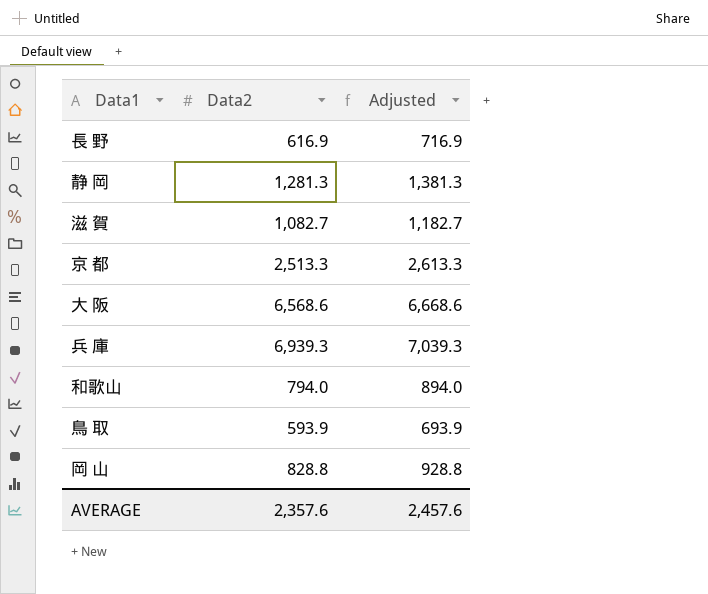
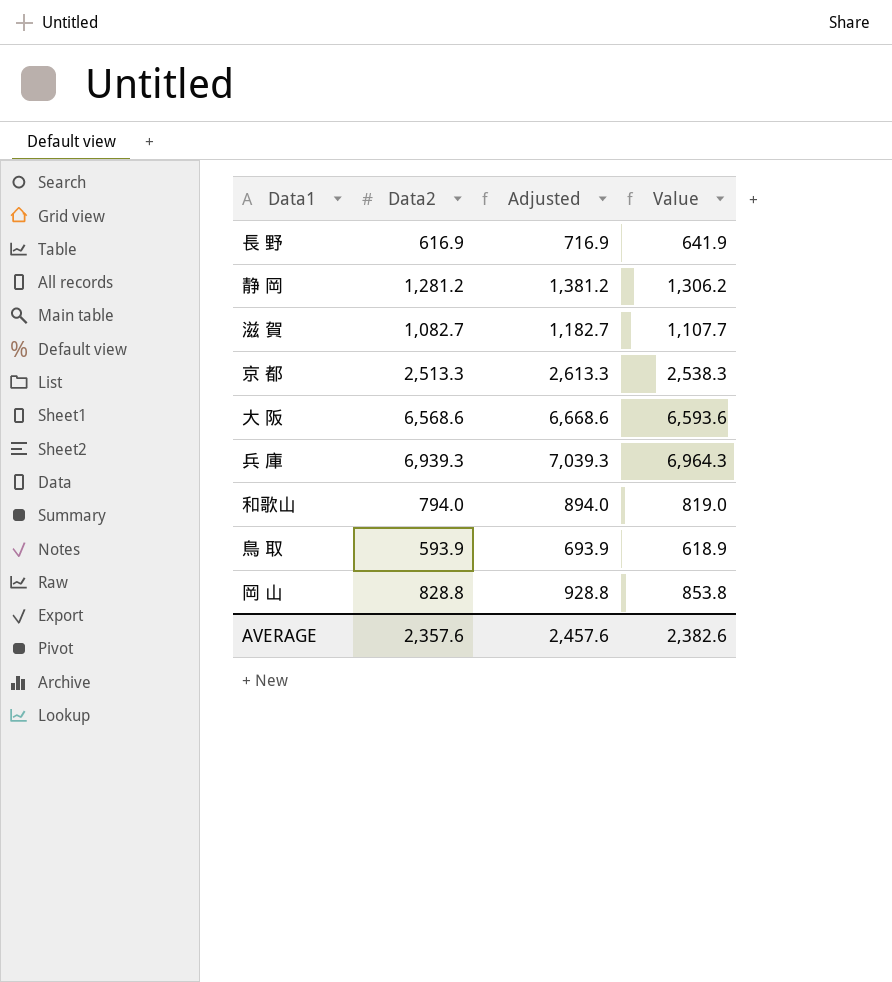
column Value | formula: none -> [Data2] + 25
静 岡 | Data2: 1,281.3 -> 1,281.2
静 岡 | Adjusted: 1,381.3 -> 1,381.2

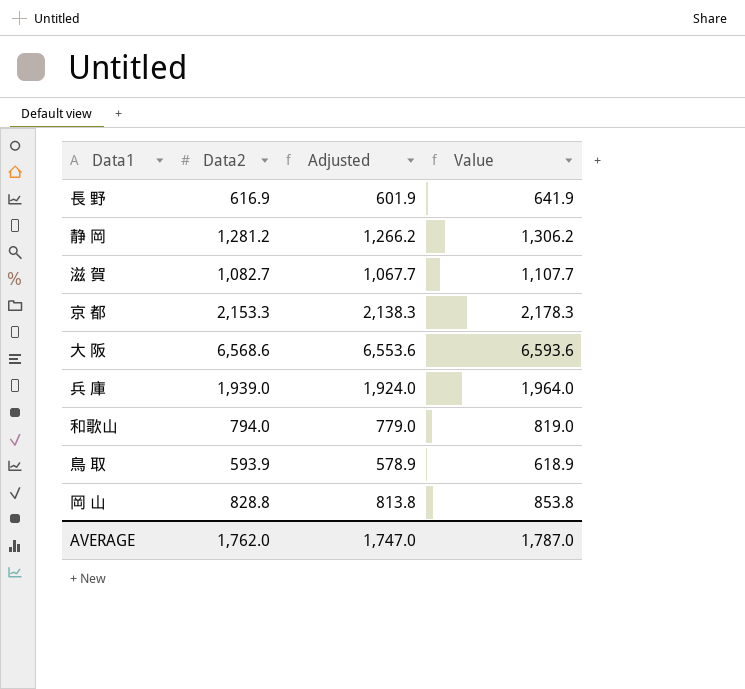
column Adjusted | formula: [Data2] + 100 -> [Data2] - 15
京 都 | Data2: 2,513.3 -> 2,153.3
京 都 | Value: 2,538.3 -> 2,178.3
兵 庫 | Data2: 6,939.3 -> 1,939.0
兵 庫 | Value: 6,964.3 -> 1,964.0
AVERAGE | Data2: 2,357.6 -> 1,762.0
AVERAGE | Adjusted: 2,457.6 -> 1,747.0
AVERAGE | Value: 2,382.6 -> 1,787.0

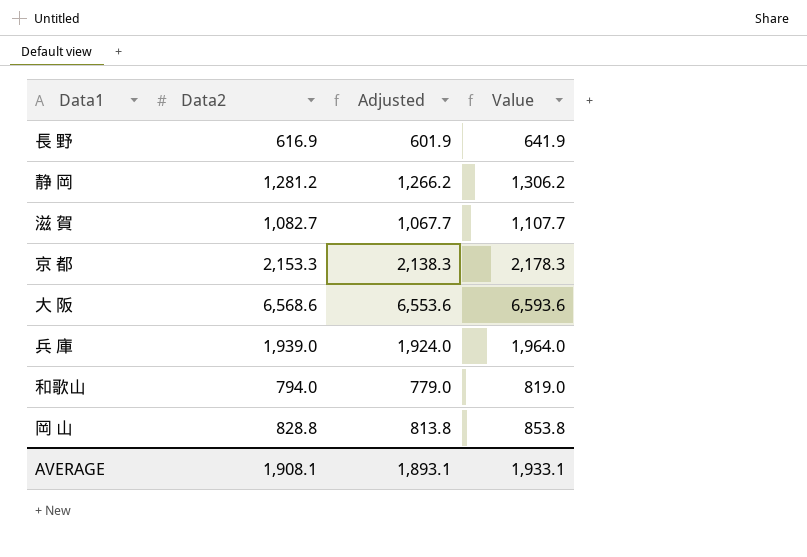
row 鳥 取: 593.9 | 578.9 | 618.9 -> none
AVERAGE | Data2: 1,762.0 -> 1,908.1
AVERAGE | Adjusted: 1,747.0 -> 1,893.1
AVERAGE | Value: 1,787.0 -> 1,933.1

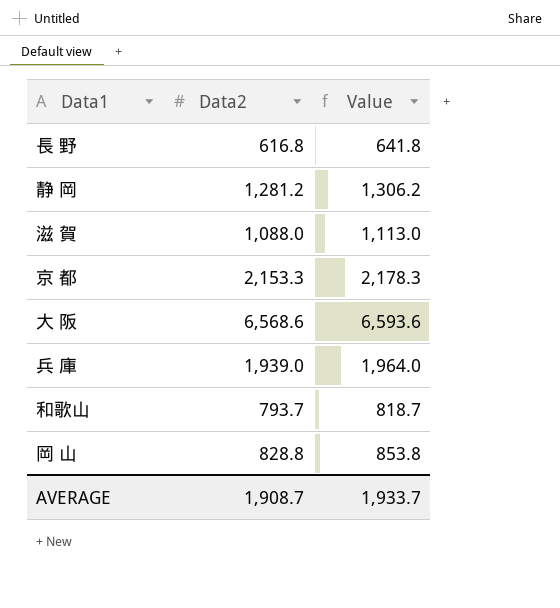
column Adjusted | formula: [Data2] - 15 -> none
長 野 | Data2: 616.9 -> 616.8
長 野 | Value: 641.9 -> 641.8
滋 賀 | Data2: 1,082.7 -> 1,088.0
滋 賀 | Value: 1,107.7 -> 1,113.0
和歌山 | Data2: 794.0 -> 793.7
和歌山 | Value: 819.0 -> 818.7
AVERAGE | Data2: 1,908.1 -> 1,908.7
AVERAGE | Value: 1,933.1 -> 1,933.7

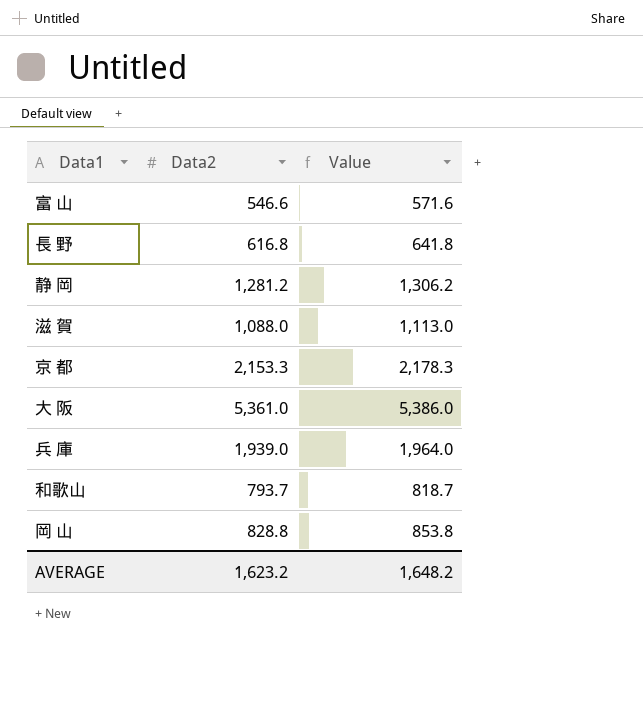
row 富 山: none -> 546.6 | 571.6
大 阪 | Data2: 6,568.6 -> 5,361.0
大 阪 | Value: 6,593.6 -> 5,386.0
AVERAGE | Data2: 1,908.7 -> 1,623.2
AVERAGE | Value: 1,933.7 -> 1,648.2

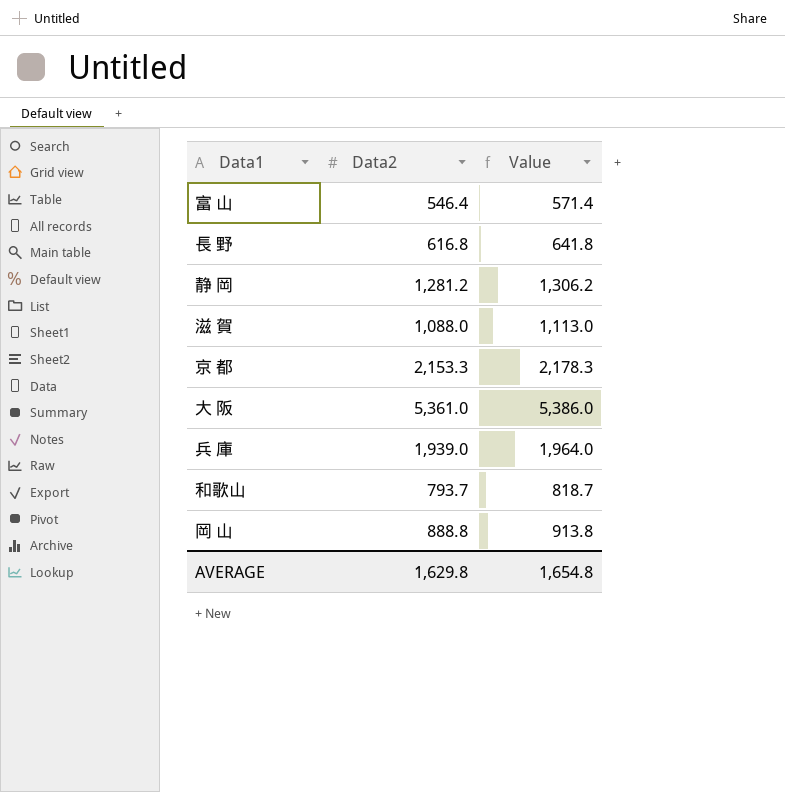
富 山 | Data2: 546.6 -> 546.4
富 山 | Value: 571.6 -> 571.4
岡 山 | Data2: 828.8 -> 888.8
岡 山 | Value: 853.8 -> 913.8
AVERAGE | Data2: 1,623.2 -> 1,629.8
AVERAGE | Value: 1,648.2 -> 1,654.8

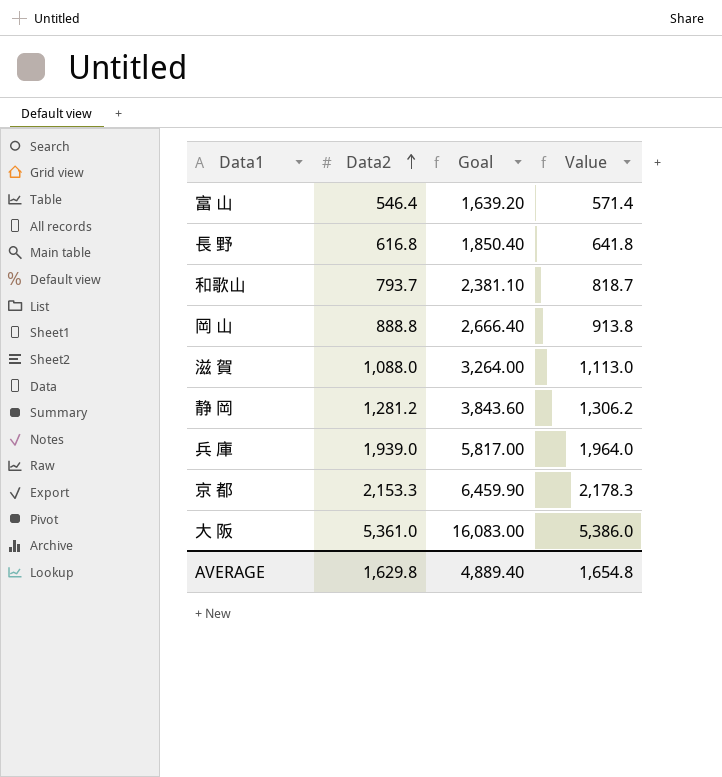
row order: none -> Data2 ascending
column Goal | formula: none -> [Data2] * 3

